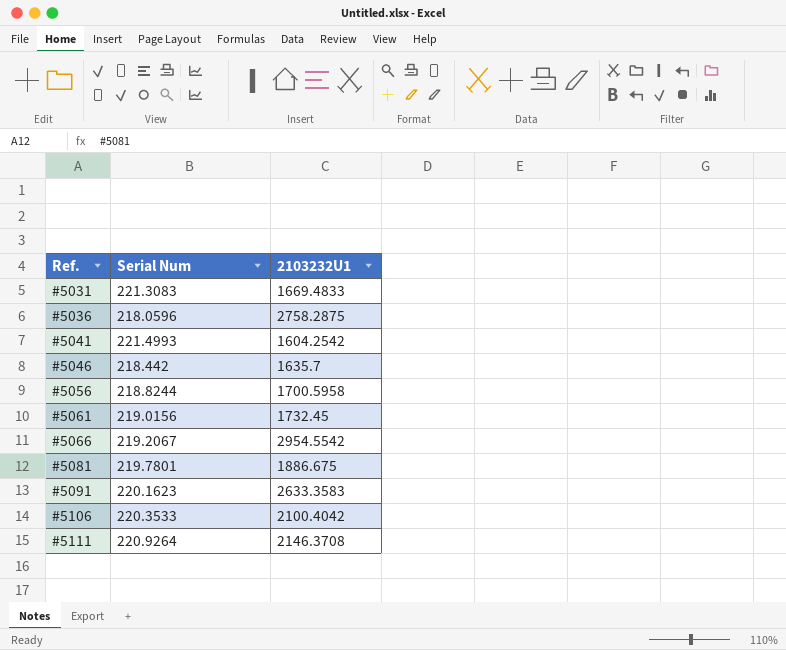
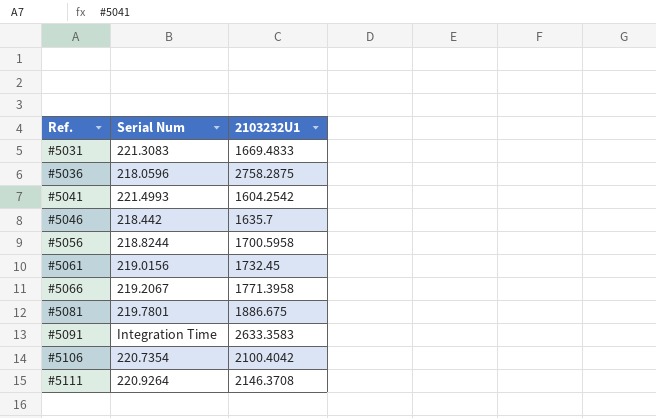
#5066 | 2103232U1: 2954.5542 -> 1771.3958
#5091 | Serial Num: 220.1623 -> Integration Time
#5106 | Serial Num: 220.3533 -> 220.7354

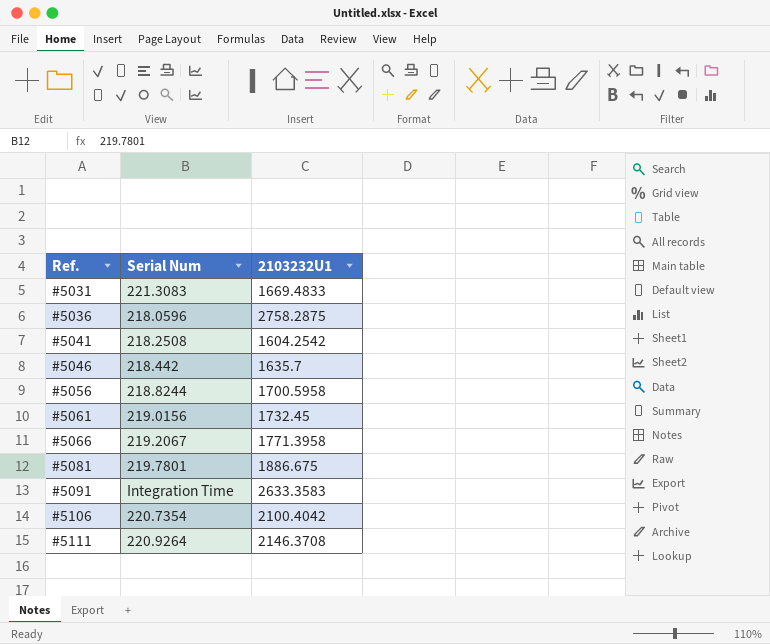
#5041 | Serial Num: 221.4993 -> 218.2508

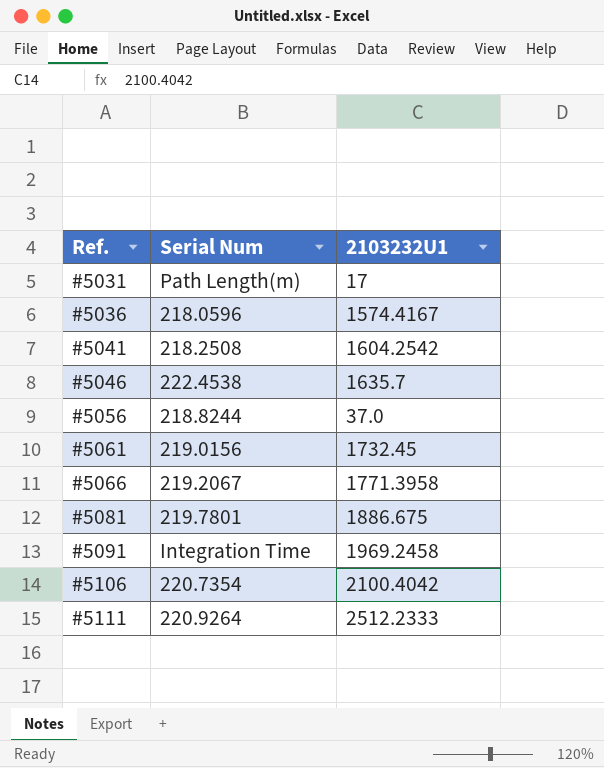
#5031 | Serial Num: 221.3083 -> Path Length(m)
#5031 | 2103232U1: 1669.4833 -> 17
#5036 | 2103232U1: 2758.2875 -> 1574.4167
#5046 | Serial Num: 218.442 -> 222.4538
#5056 | 2103232U1: 1700.5958 -> 37.0
#5091 | 2103232U1: 2633.3583 -> 1969.2458
#5111 | 2103232U1: 2146.3708 -> 2512.2333

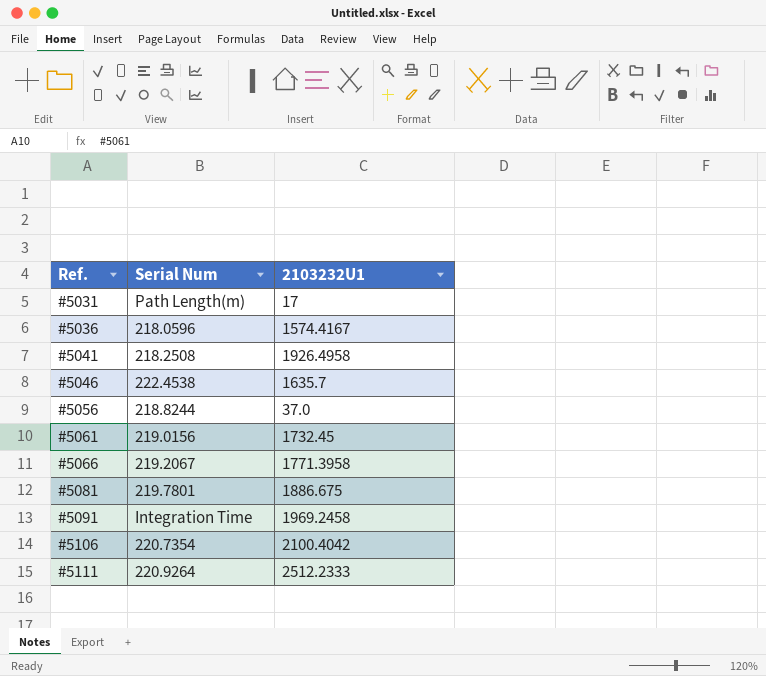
#5041 | 2103232U1: 1604.2542 -> 1926.4958

